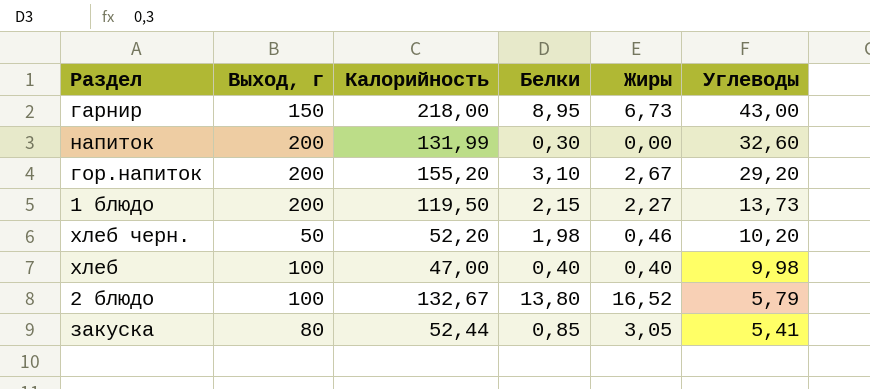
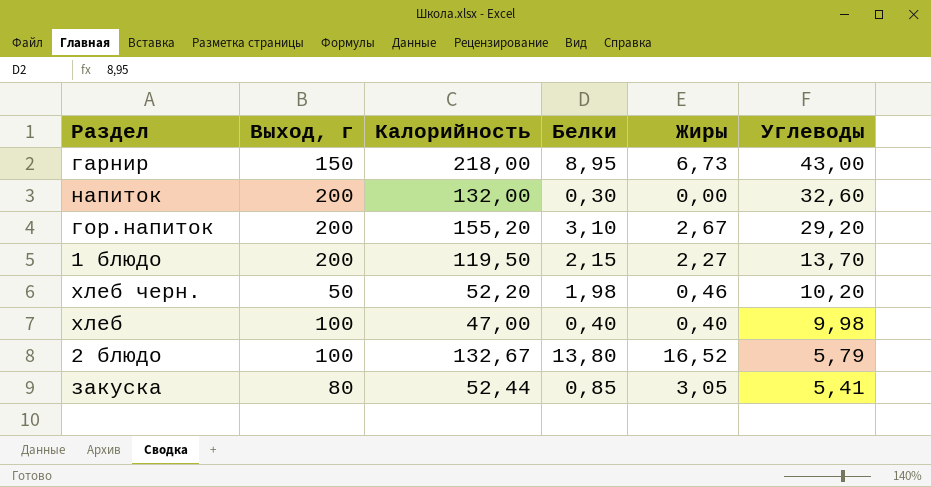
напиток | Калорийность: 131,99 -> 132,00
1 блюдо | Углеводы: 13,73 -> 13,70

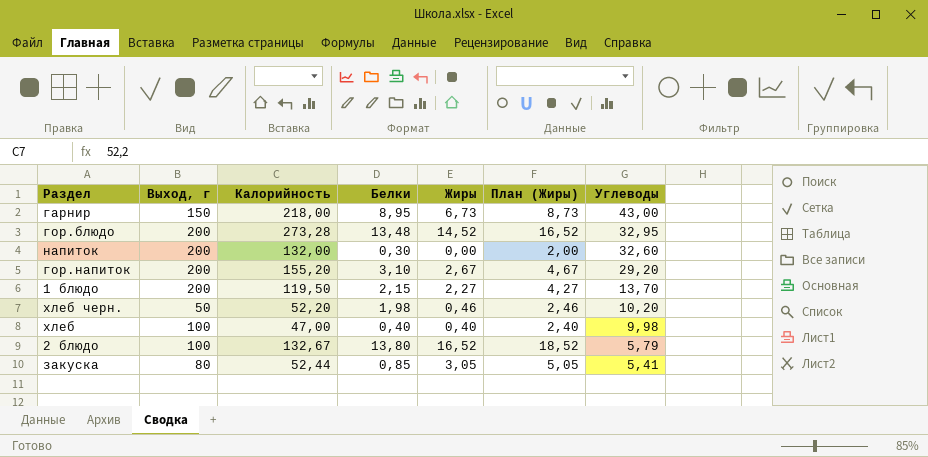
column План (Жиры) | formula: none -> [Жиры] + 2
row гор.блюдо: none -> 200 | 273,28 | 13,48 | 14,52 | 16,52 | 32,95

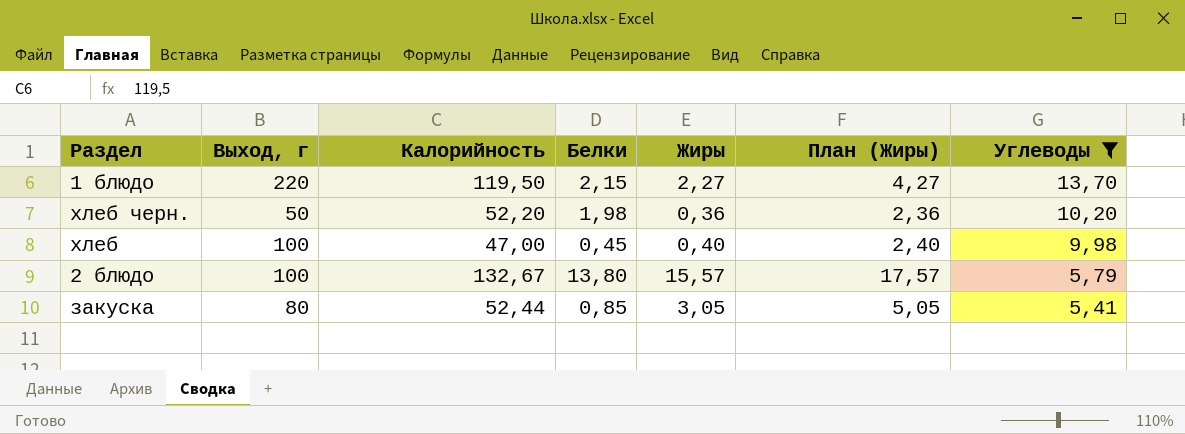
filter: none -> Углеводы <= 13,70
1 блюдо | Выход, г: 200 -> 220
хлеб черн. | Жиры: 0,46 -> 0,36
хлеб черн. | План (Жиры): 2,46 -> 2,36
хлеб | Белки: 0,40 -> 0,45
2 блюдо | Жиры: 16,52 -> 15,57
2 блюдо | План (Жиры): 18,52 -> 17,57

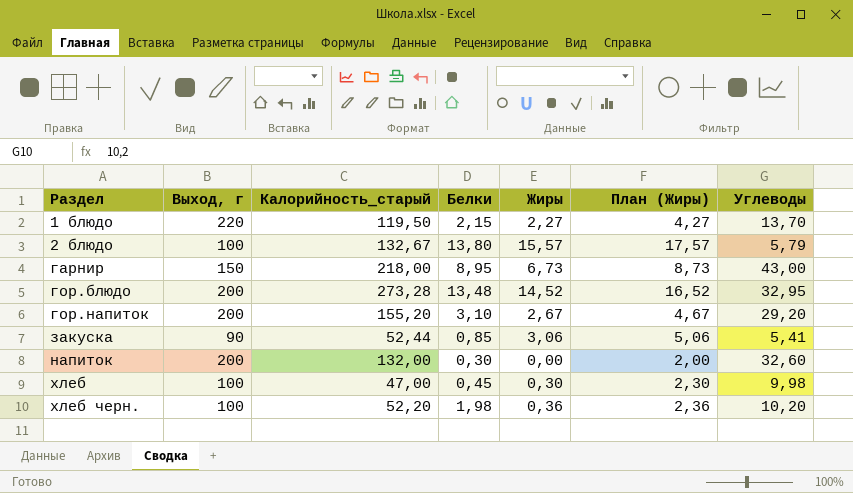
filter: Углеводы <= 13,70 -> none
row order: Углеводы descending -> Раздел ascending
column name: Калорийность -> Калорийность_старый
закуска | Выход, г: 80 -> 90
закуска | Жиры: 3,05 -> 3,06
закуска | План (Жиры): 5,05 -> 5,06
хлеб | Жиры: 0,40 -> 0,30
хлеб | План (Жиры): 2,40 -> 2,30
хлеб черн. | Выход, г: 50 -> 100

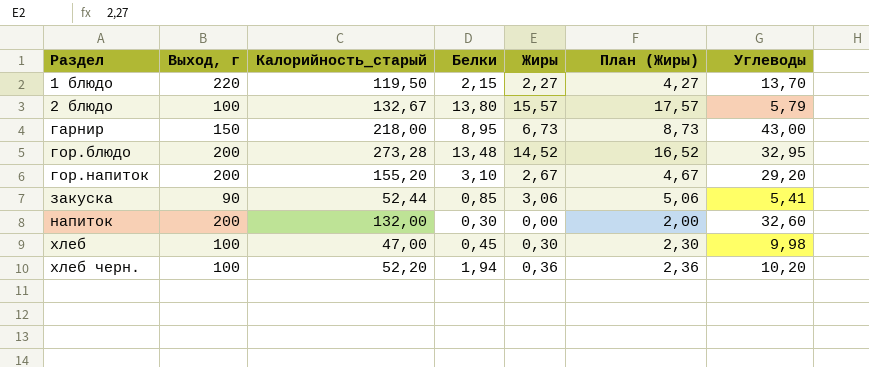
хлеб черн. | Белки: 1,98 -> 1,94

